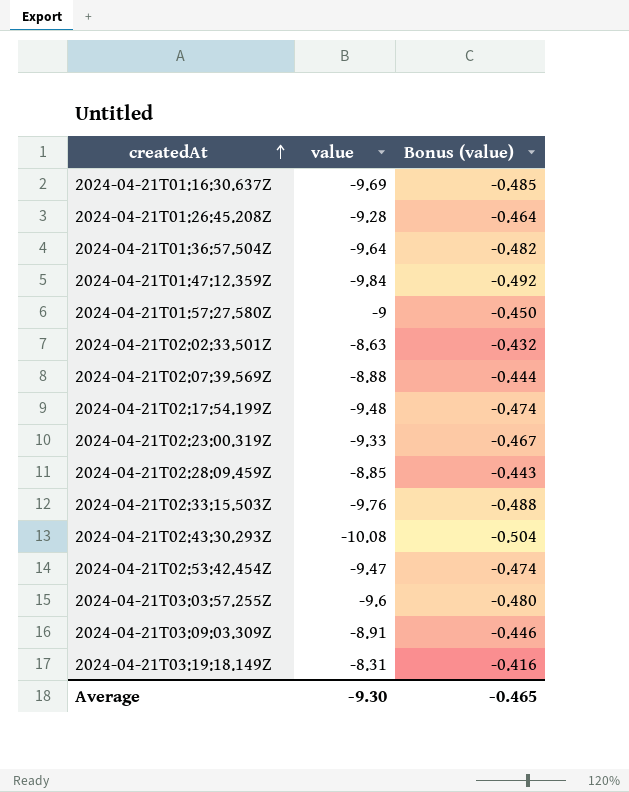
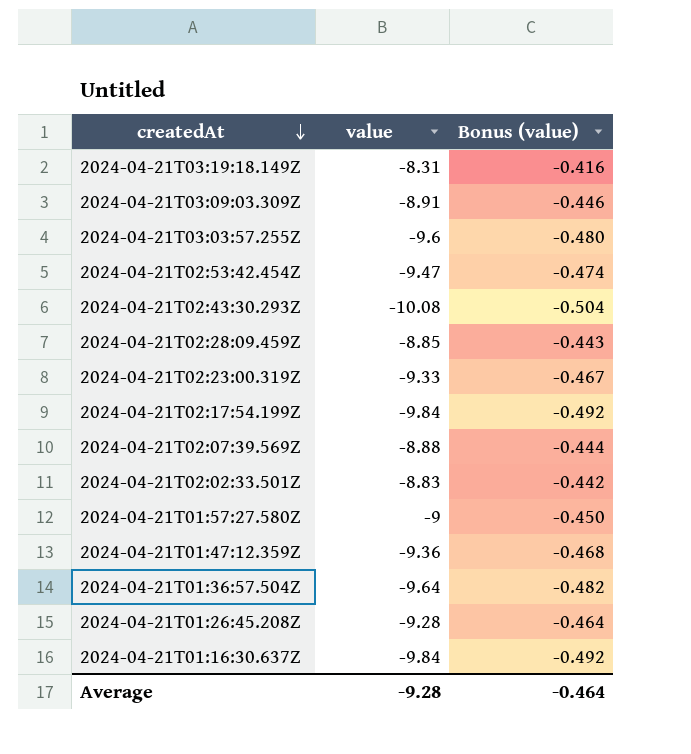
row order: createdAt ascending -> createdAt descending
row 2024-04-21T02:33:15.503Z: -9.76 | -0.488 -> none
2024-04-21T02:17:54.199Z | value: -9.48 -> -9.84
2024-04-21T02:17:54.199Z | Bonus (value): -0.474 -> -0.492
2024-04-21T02:02:33.501Z | value: -8.63 -> -8.83
2024-04-21T02:02:33.501Z | Bonus (value): -0.432 -> -0.442
2024-04-21T01:47:12.359Z | value: -9.84 -> -9.36
2024-04-21T01:47:12.359Z | Bonus (value): -0.492 -> -0.468
2024-04-21T01:16:30.637Z | value: -9.69 -> -9.84
2024-04-21T01:16:30.637Z | Bonus (value): -0.485 -> -0.492
Average | value: -9.30 -> -9.28
Average | Bonus (value): -0.465 -> -0.464

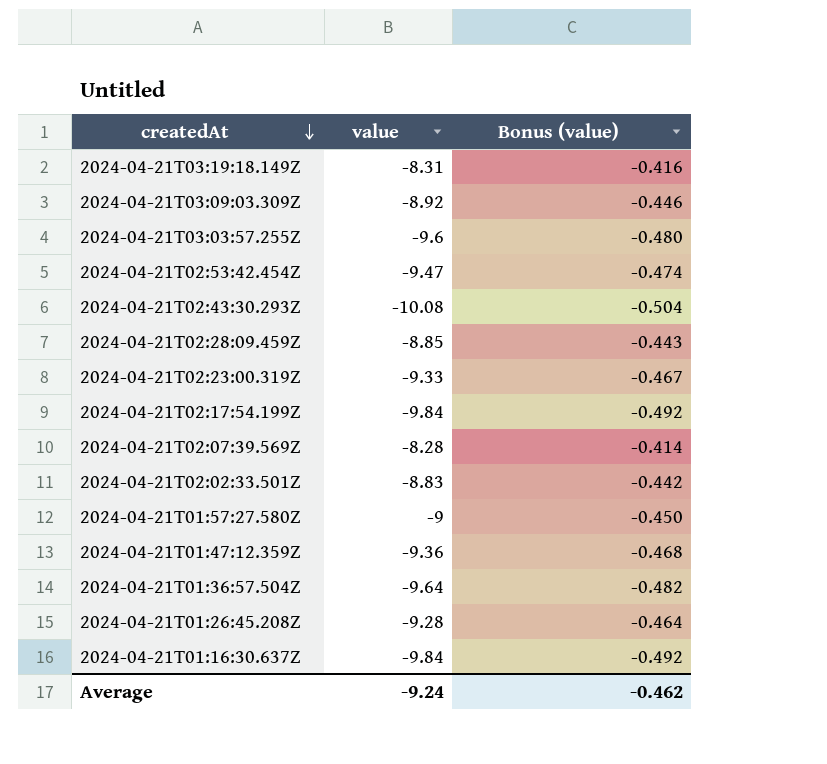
2024-04-21T03:09:03.309Z | value: -8.91 -> -8.92
2024-04-21T02:07:39.569Z | value: -8.88 -> -8.28
2024-04-21T02:07:39.569Z | Bonus (value): -0.444 -> -0.414
Average | value: -9.28 -> -9.24
Average | Bonus (value): -0.464 -> -0.462

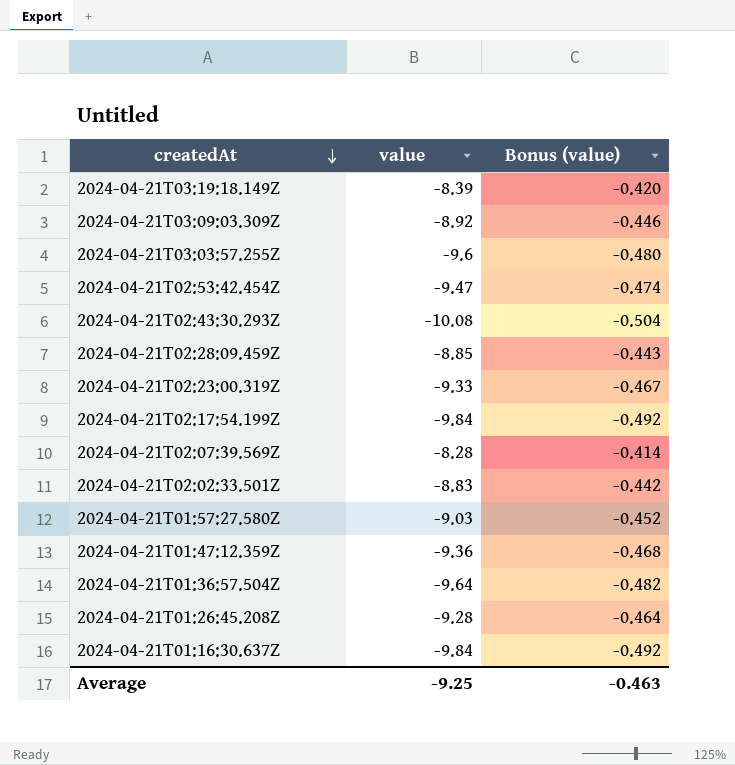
2024-04-21T03:19:18.149Z | value: -8.31 -> -8.39
2024-04-21T03:19:18.149Z | Bonus (value): -0.416 -> -0.420
2024-04-21T01:57:27.580Z | value: -9 -> -9.03
2024-04-21T01:57:27.580Z | Bonus (value): -0.450 -> -0.452
Average | value: -9.24 -> -9.25
Average | Bonus (value): -0.462 -> -0.463

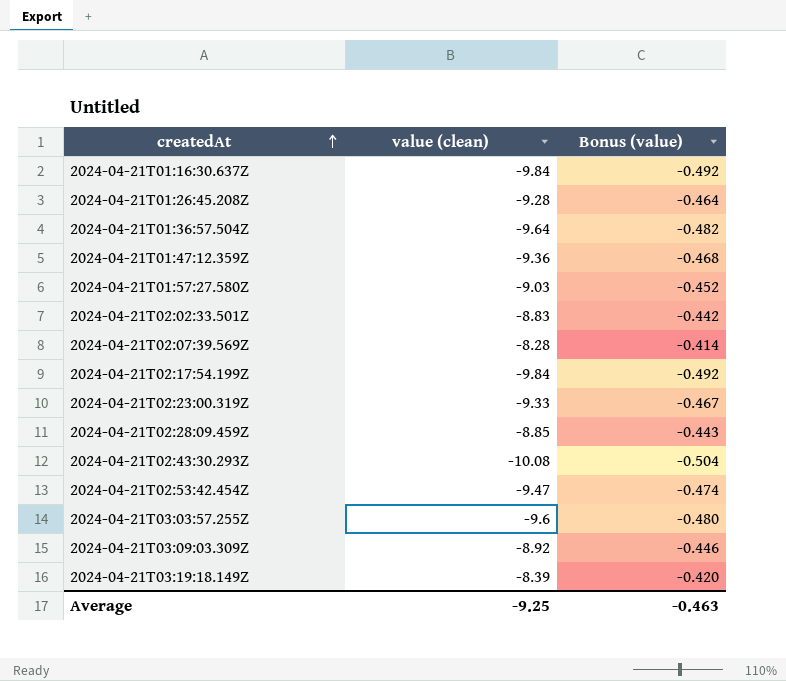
row order: createdAt descending -> createdAt ascending
column name: value -> value (clean)

